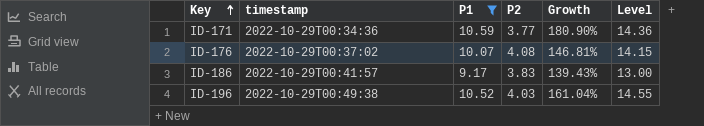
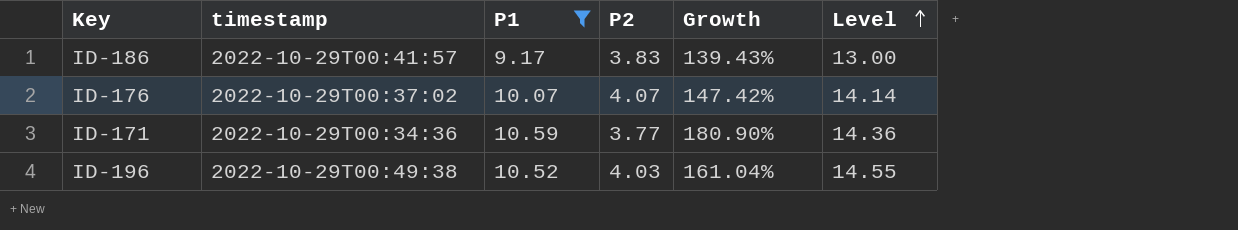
row order: Key ascending -> Level ascending
ID-176 | P2: 4.08 -> 4.07
ID-176 | Growth: 146.81% -> 147.42%
ID-176 | Level: 14.15 -> 14.14

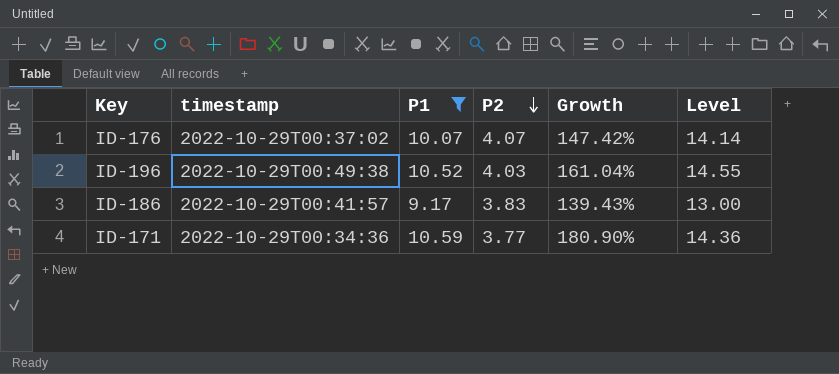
row order: Level ascending -> P2 descending

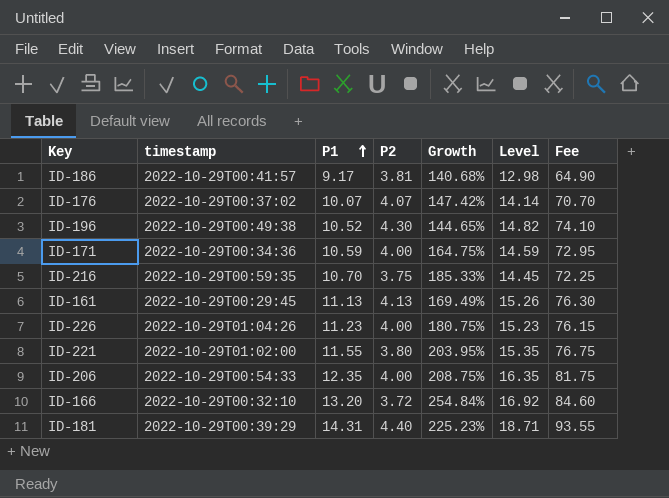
filter: P1 <= 10.59 -> none
row order: P2 descending -> P1 ascending
column Fee | formula: none -> [Level] * 5
ID-186 | P2: 3.83 -> 3.81
ID-186 | Growth: 139.43% -> 140.68%
ID-186 | Level: 13.00 -> 12.98
ID-196 | P2: 4.03 -> 4.30
ID-196 | Growth: 161.04% -> 144.65%
ID-196 | Level: 14.55 -> 14.82
ID-171 | P2: 3.77 -> 4.00
ID-171 | Growth: 180.90% -> 164.75%
ID-171 | Level: 14.36 -> 14.59

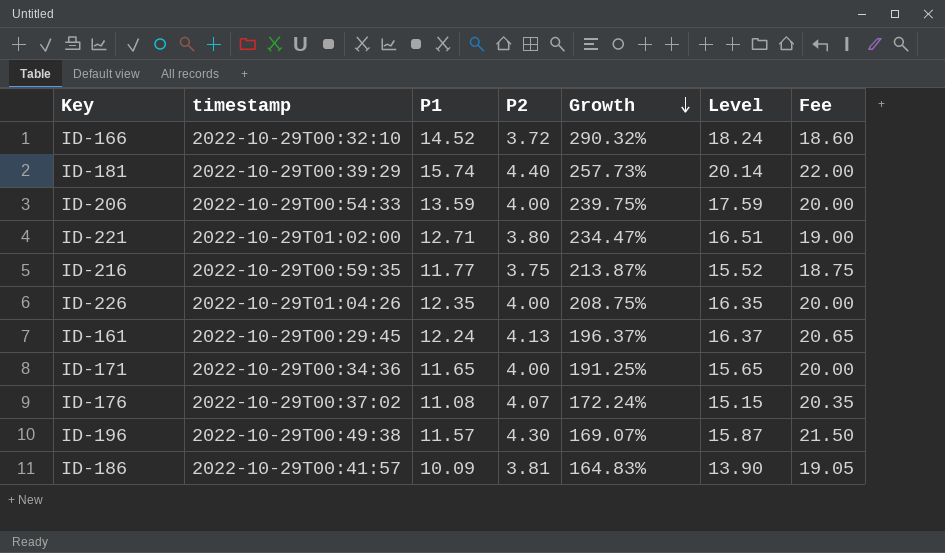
row order: P1 ascending -> Growth descending
column Fee | formula: [Level] * 5 -> [P2] * 5
ID-166 | P1: 13.20 -> 14.52
ID-166 | Growth: 254.84% -> 290.32%
ID-166 | Level: 16.92 -> 18.24
ID-181 | P1: 14.31 -> 15.74
ID-181 | Growth: 225.23% -> 257.73%
ID-181 | Level: 18.71 -> 20.14
ID-206 | P1: 12.35 -> 13.59
ID-206 | Growth: 208.75% -> 239.75%
ID-206 | Level: 16.35 -> 17.59
ID-221 | P1: 11.55 -> 12.71
ID-221 | Growth: 203.95% -> 234.47%
ID-221 | Level: 15.35 -> 16.51
ID-216 | P1: 10.70 -> 11.77
ID-216 | Growth: 185.33% -> 213.87%
ID-216 | Level: 14.45 -> 15.52
ID-226 | P1: 11.23 -> 12.35
ID-226 | Growth: 180.75% -> 208.75%
ID-226 | Level: 15.23 -> 16.35
ID-161 | P1: 11.13 -> 12.24
ID-161 | Growth: 169.49% -> 196.37%
ID-161 | Level: 15.26 -> 16.37
ID-171 | P1: 10.59 -> 11.65
ID-171 | Growth: 164.75% -> 191.25%
ID-171 | Level: 14.59 -> 15.65
ID-176 | P1: 10.07 -> 11.08
ID-176 | Growth: 147.42% -> 172.24%
ID-176 | Level: 14.14 -> 15.15
ID-196 | P1: 10.52 -> 11.57
ID-196 | Growth: 144.65% -> 169.07%
ID-196 | Level: 14.82 -> 15.87
ID-186 | P1: 9.17 -> 10.09
ID-186 | Growth: 140.68% -> 164.83%
ID-186 | Level: 12.98 -> 13.90

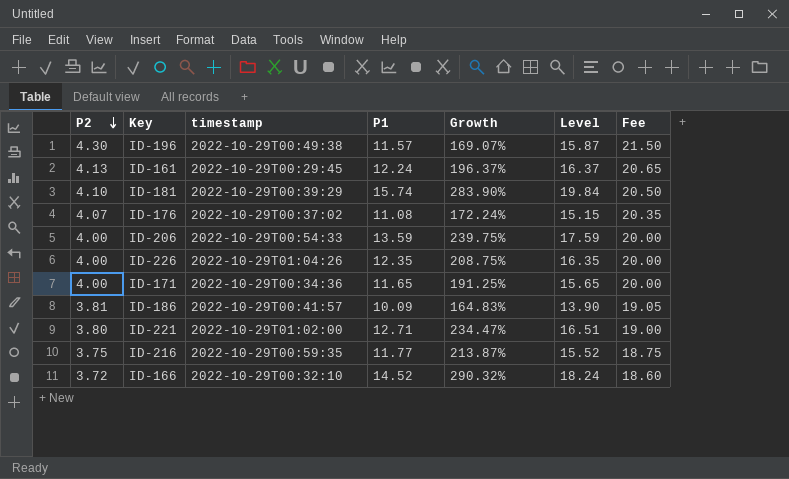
row order: Growth descending -> P2 descending
column P2 | position: 4 -> 1
ID-181 | P2: 4.40 -> 4.10
ID-181 | Growth: 257.73% -> 283.90%
ID-181 | Level: 20.14 -> 19.84
ID-181 | Fee: 22.00 -> 20.50

